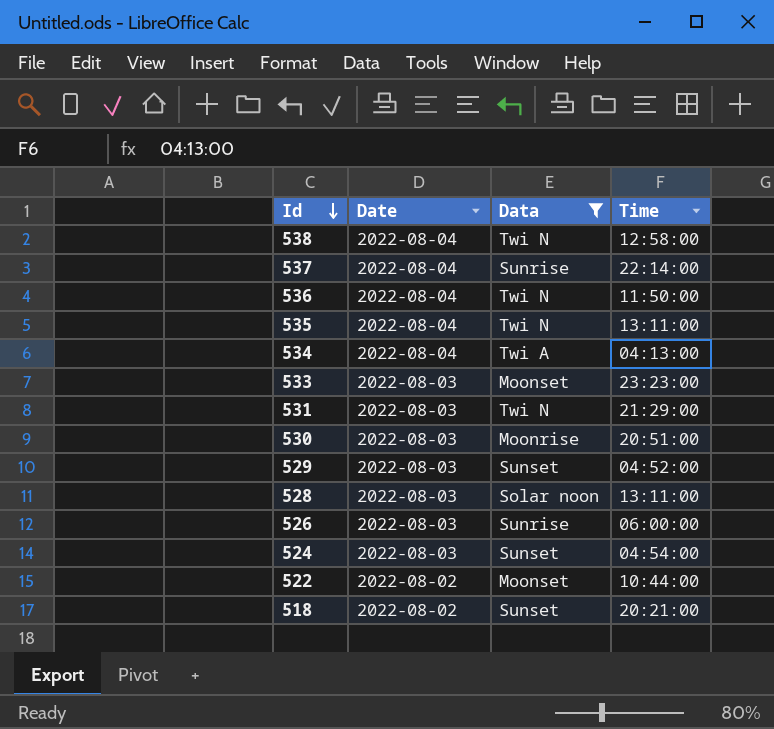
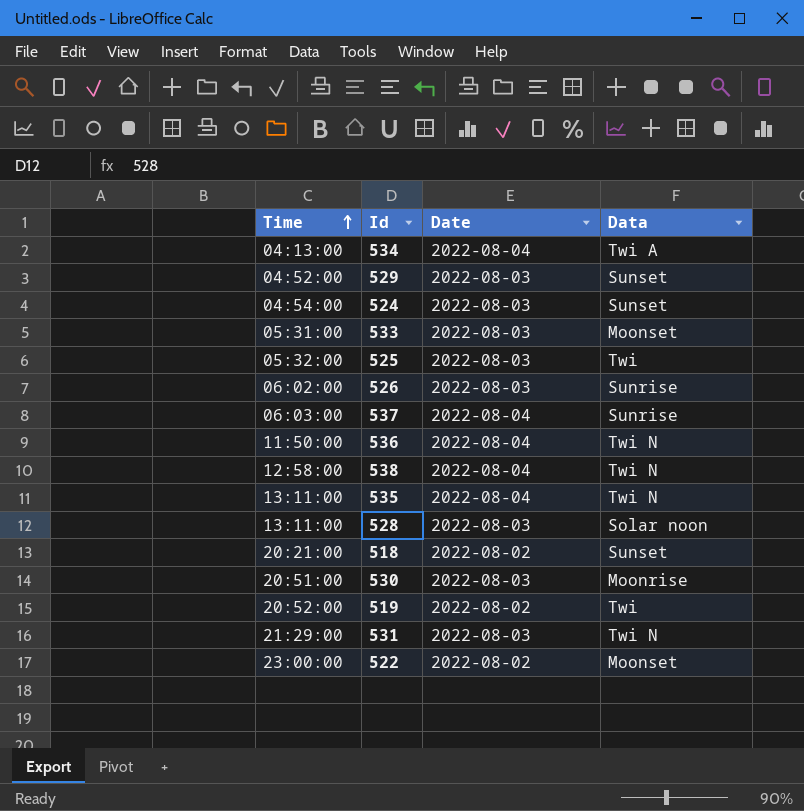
filter: Data != Twi -> none
row order: Id descending -> Time ascending
column Time | position: 4 -> 1
533 | Time: 23:23:00 -> 05:31:00
526 | Time: 06:00:00 -> 06:02:00
537 | Time: 22:14:00 -> 06:03:00
522 | Time: 10:44:00 -> 23:00:00

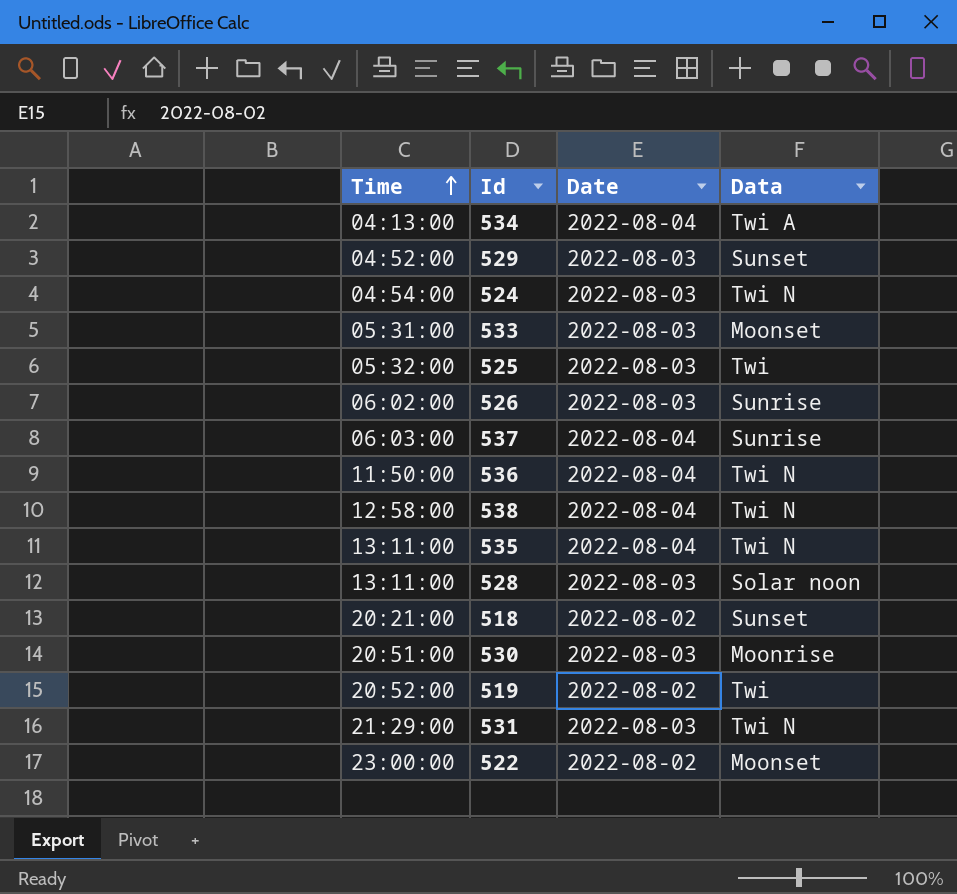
524 | Data: Sunset -> Twi N

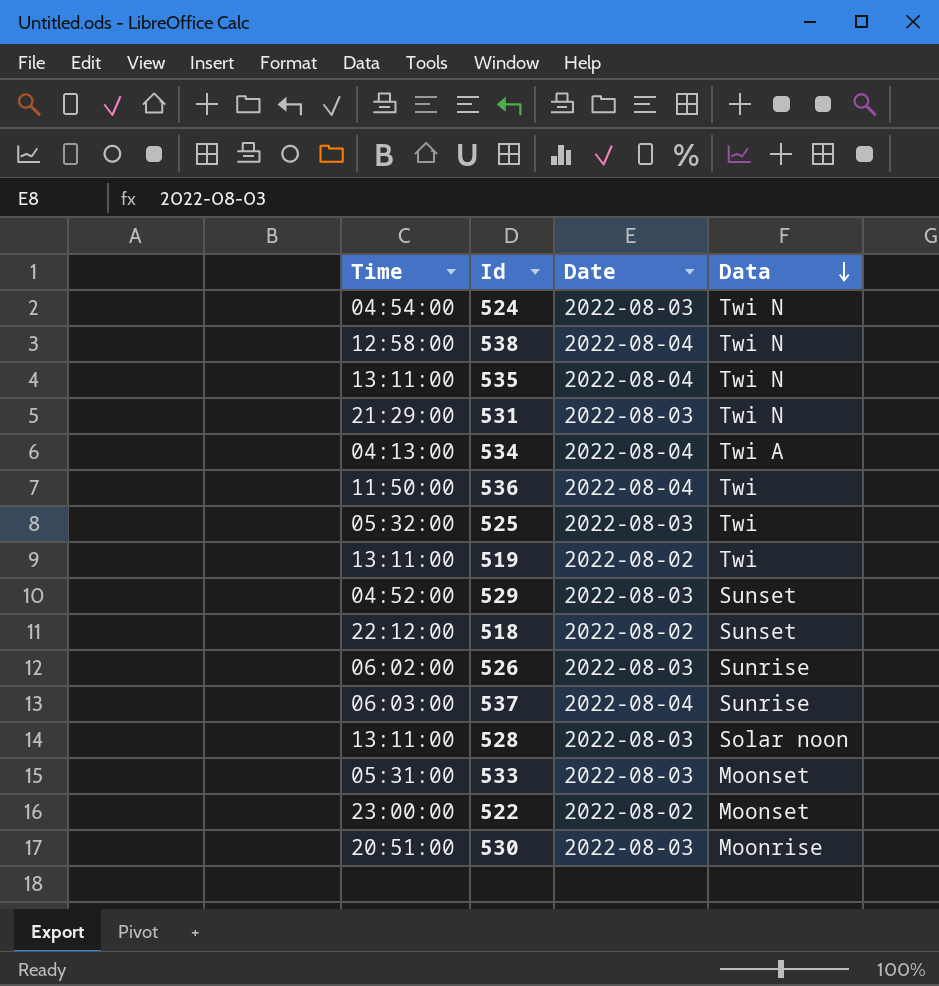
row order: Time ascending -> Data descending
536 | Data: Twi N -> Twi
519 | Time: 20:52:00 -> 13:11:00
518 | Time: 20:21:00 -> 22:12:00

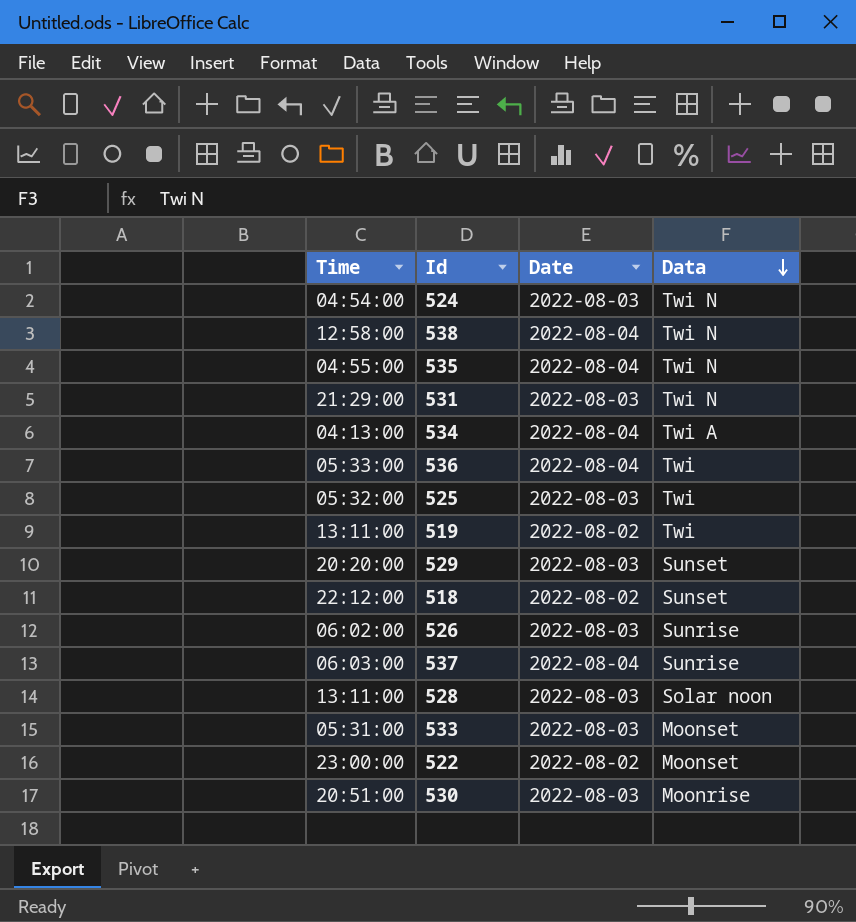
535 | Time: 13:11:00 -> 04:55:00
536 | Time: 11:50:00 -> 05:33:00
529 | Time: 04:52:00 -> 20:20:00

